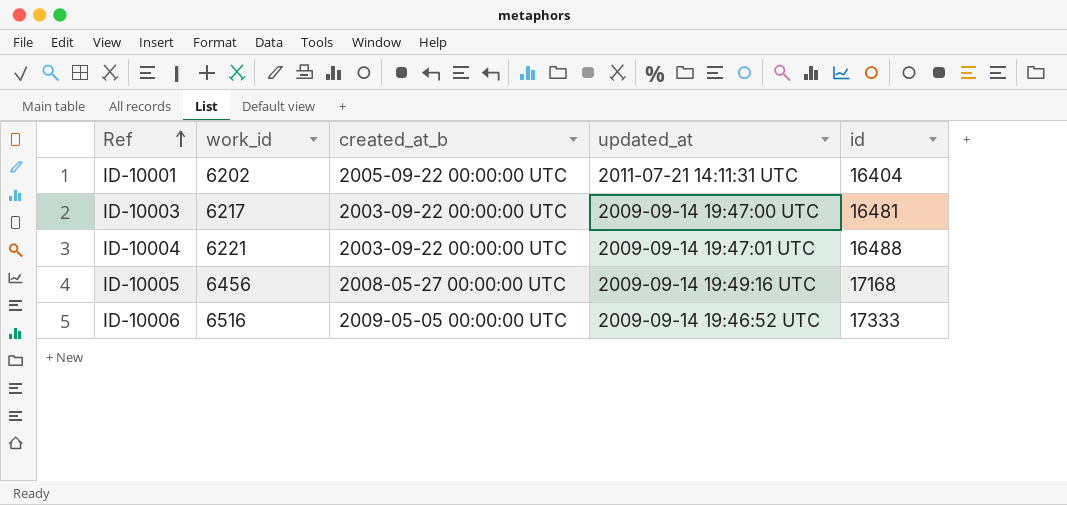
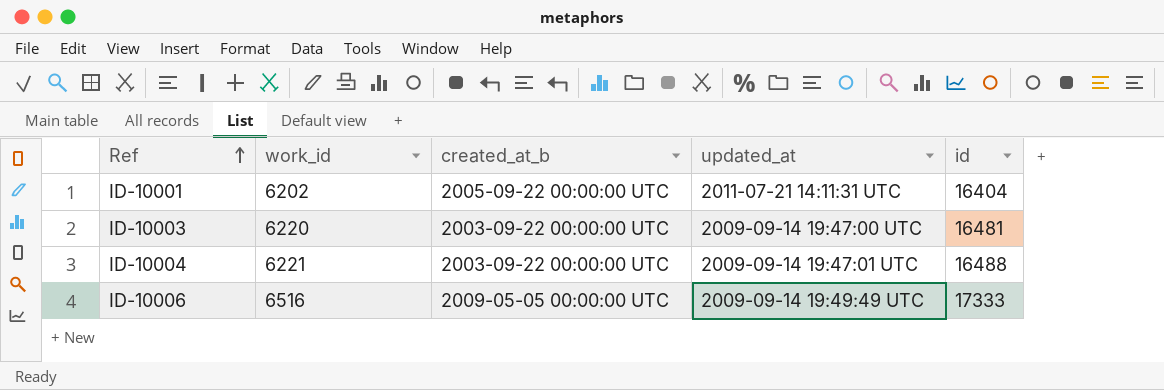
row ID-10005: 6456 | 2008-05-27 00:00:00 UTC | 2009-09-14 19:49:16 UTC | 17168 -> none
ID-10003 | work_id: 6217 -> 6220
ID-10006 | updated_at: 2009-09-14 19:46:52 UTC -> 2009-09-14 19:49:49 UTC

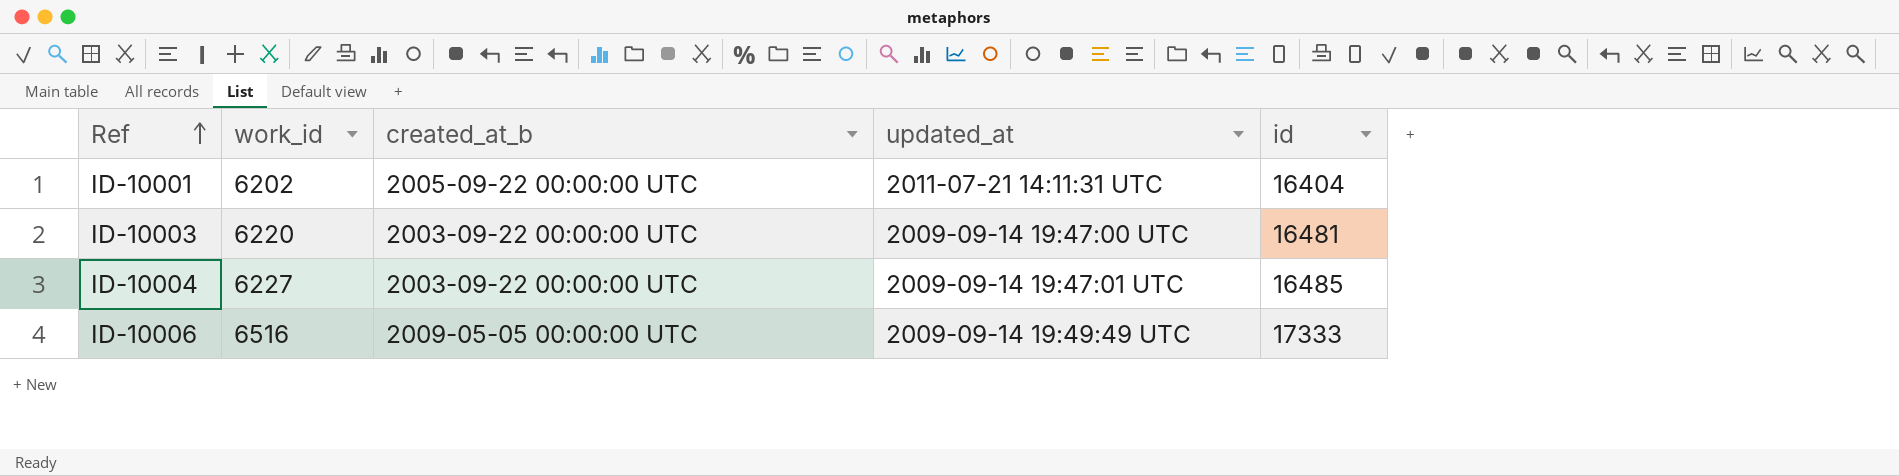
ID-10004 | work_id: 6221 -> 6227
ID-10004 | id: 16488 -> 16485

